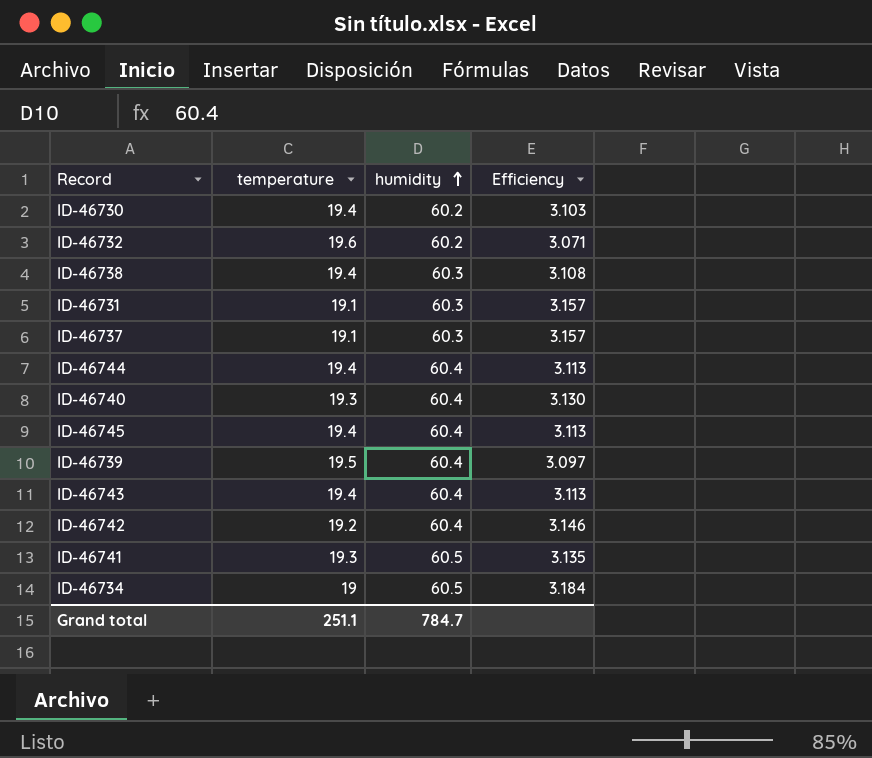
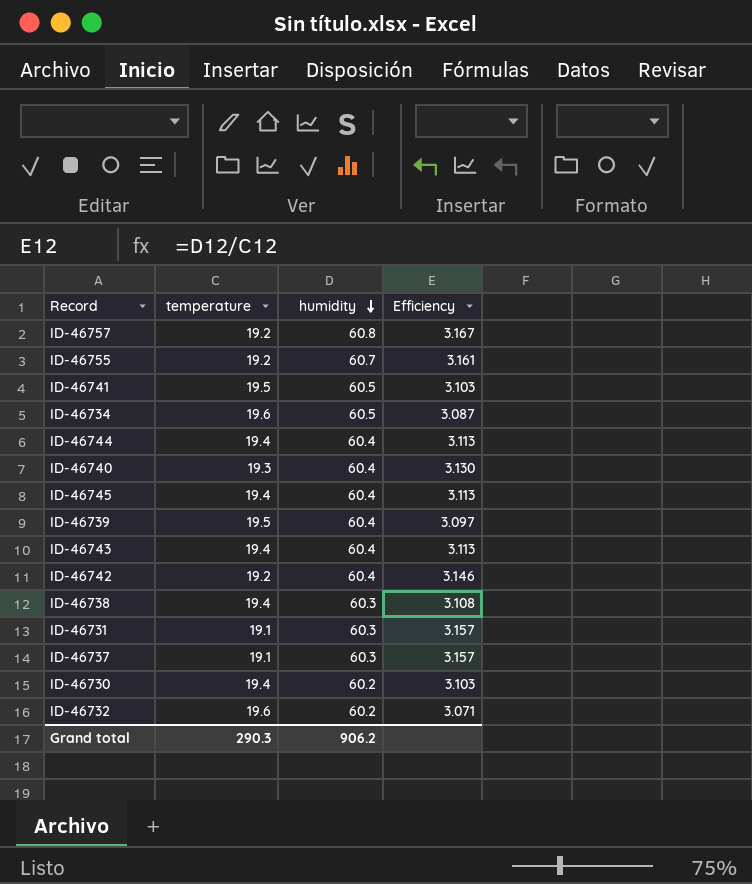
row order: humidity ascending -> humidity descending
row ID-46757: none -> 19.2 | 60.8 | 3.167
row ID-46755: none -> 19.2 | 60.7 | 3.161
ID-46741 | temperature: 19.3 -> 19.5
ID-46741 | Efficiency: 3.135 -> 3.103
ID-46734 | temperature: 19 -> 19.6
ID-46734 | Efficiency: 3.184 -> 3.087
Grand total | temperature: 251.1 -> 290.3
Grand total | humidity: 784.7 -> 906.2

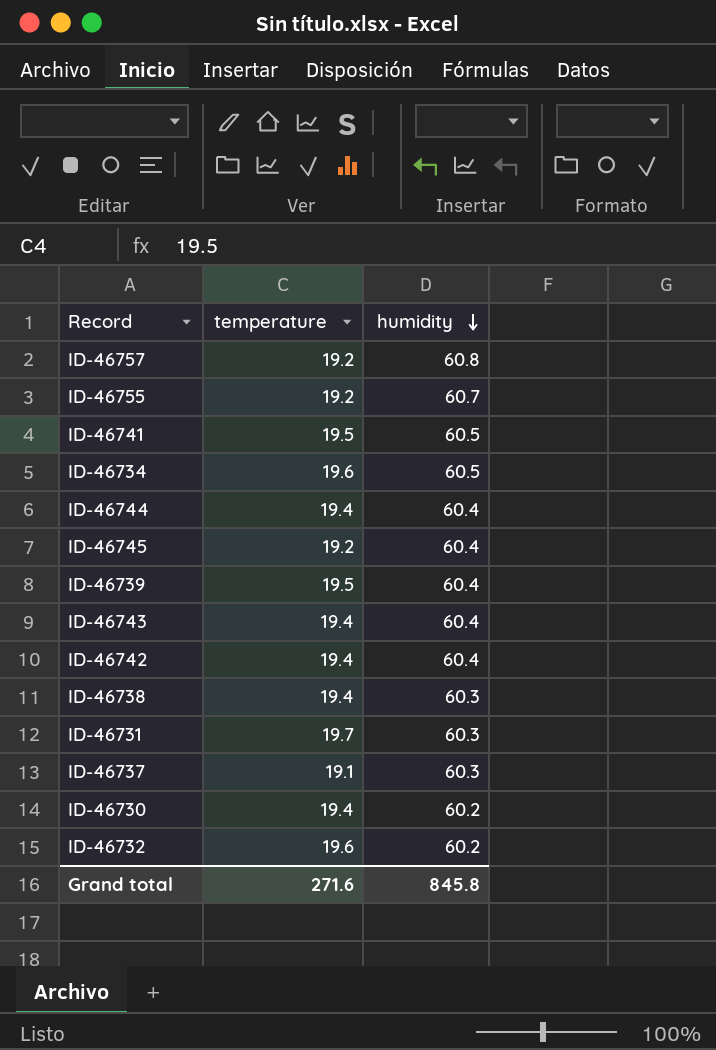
column Efficiency | formula: [humidity] / [temperature] -> none
row ID-46740: 19.3 | 60.4 | 3.130 -> none
ID-46745 | temperature: 19.4 -> 19.2
ID-46742 | temperature: 19.2 -> 19.4
ID-46731 | temperature: 19.1 -> 19.7
Grand total | temperature: 290.3 -> 271.6
Grand total | humidity: 906.2 -> 845.8

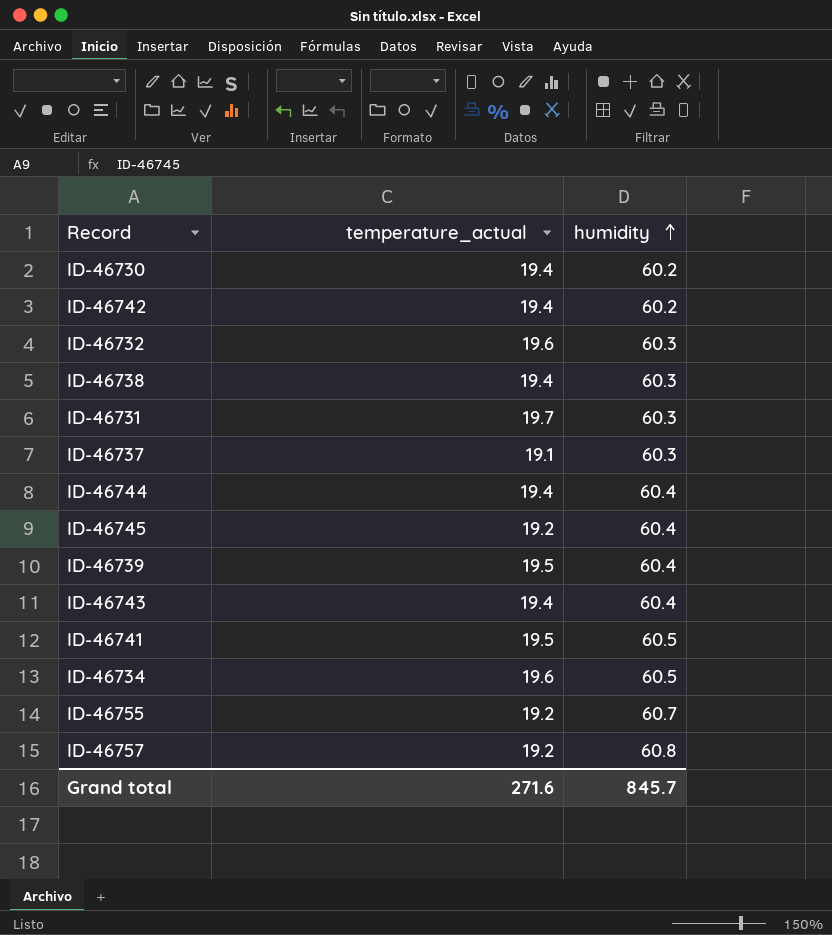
row order: humidity descending -> humidity ascending
column name: temperature -> temperature_actual
ID-46742 | humidity: 60.4 -> 60.2
ID-46732 | humidity: 60.2 -> 60.3
Grand total | humidity: 845.8 -> 845.7

